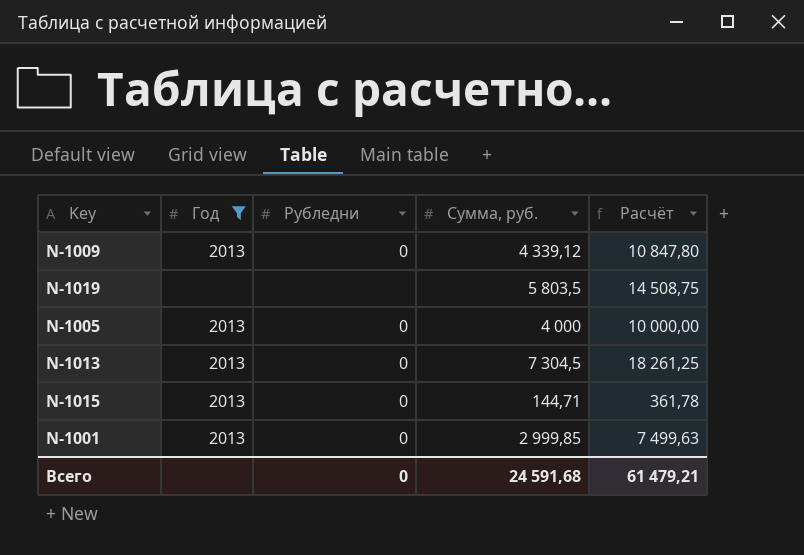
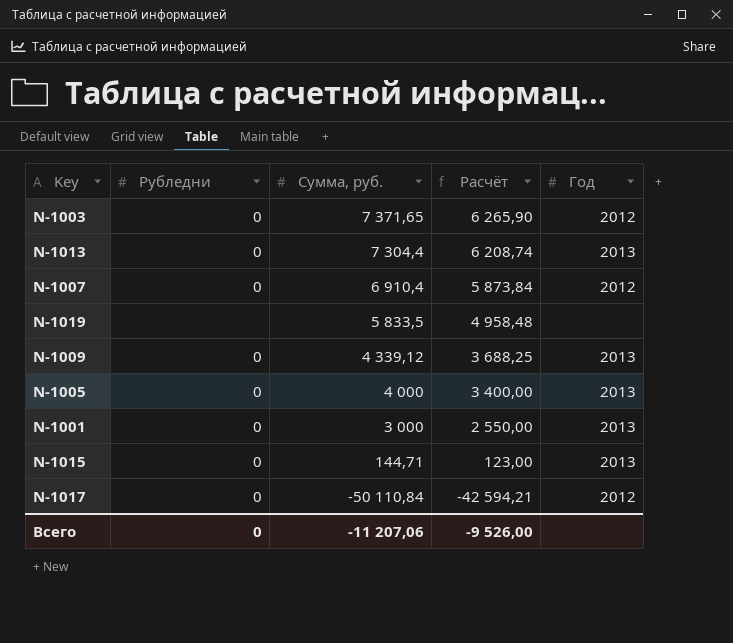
filter: Год != 2012 -> none
row order: none -> Сумма, руб. descending
column Расчёт | formula: [Сумма, руб.] * 2,5 -> [Сумма, руб.] * 0,85
column Год | position: 2 -> 5
N-1013 | Сумма, руб.: 7 304,5 -> 7 304,4
N-1019 | Сумма, руб.: 5 803,5 -> 5 833,5
N-1001 | Сумма, руб.: 2 999,85 -> 3 000
Всего | Сумма, руб.: 24 591,68 -> -11 207,06
Всего | Расчёт: 61 479,21 -> -9 526,00

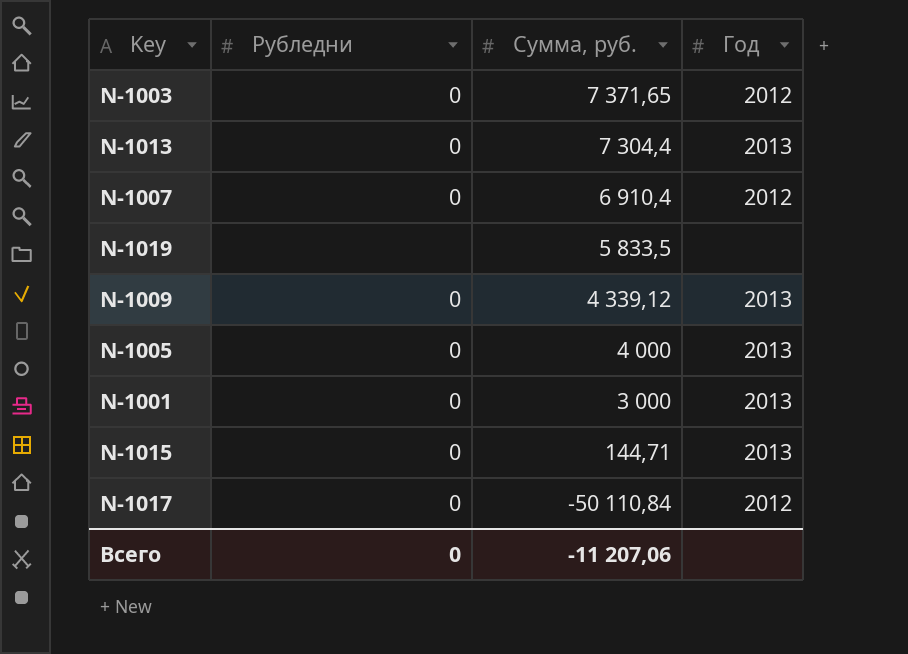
column Расчёт | formula: [Сумма, руб.] * 0,85 -> none

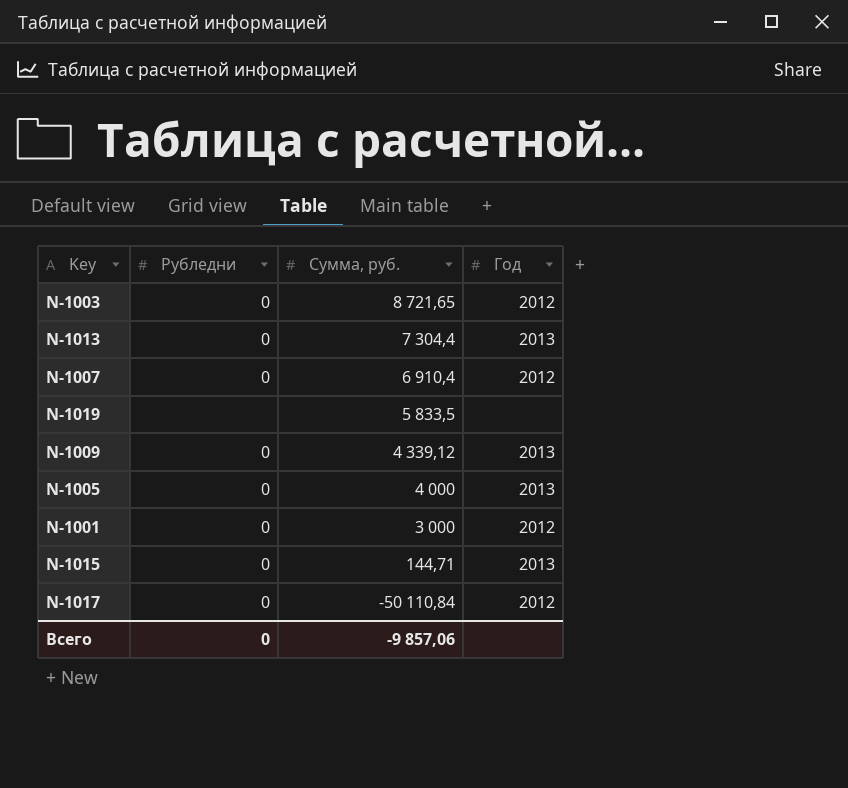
N-1003 | Сумма, руб.: 7 371,65 -> 8 721,65
N-1001 | Год: 2013 -> 2012
Всего | Сумма, руб.: -11 207,06 -> -9 857,06

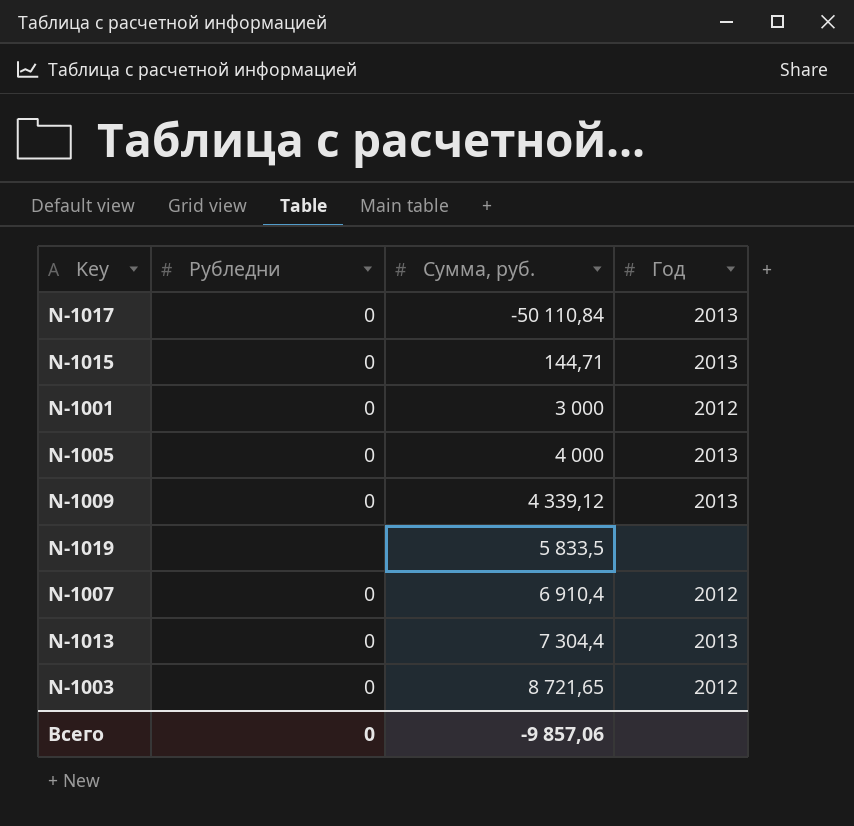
row order: Сумма, руб. descending -> Сумма, руб. ascending
N-1017 | Год: 2012 -> 2013

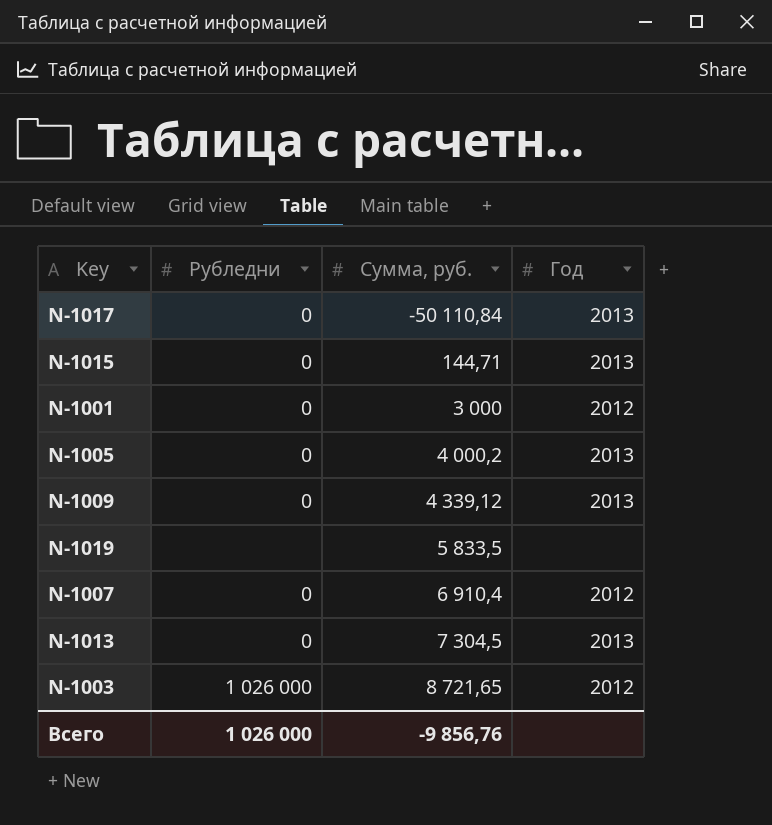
N-1005 | Сумма, руб.: 4 000 -> 4 000,2
N-1013 | Сумма, руб.: 7 304,4 -> 7 304,5
N-1003 | Рубледни: 0 -> 1 026 000
Всего | Рубледни: 0 -> 1 026 000
Всего | Сумма, руб.: -9 857,06 -> -9 856,76

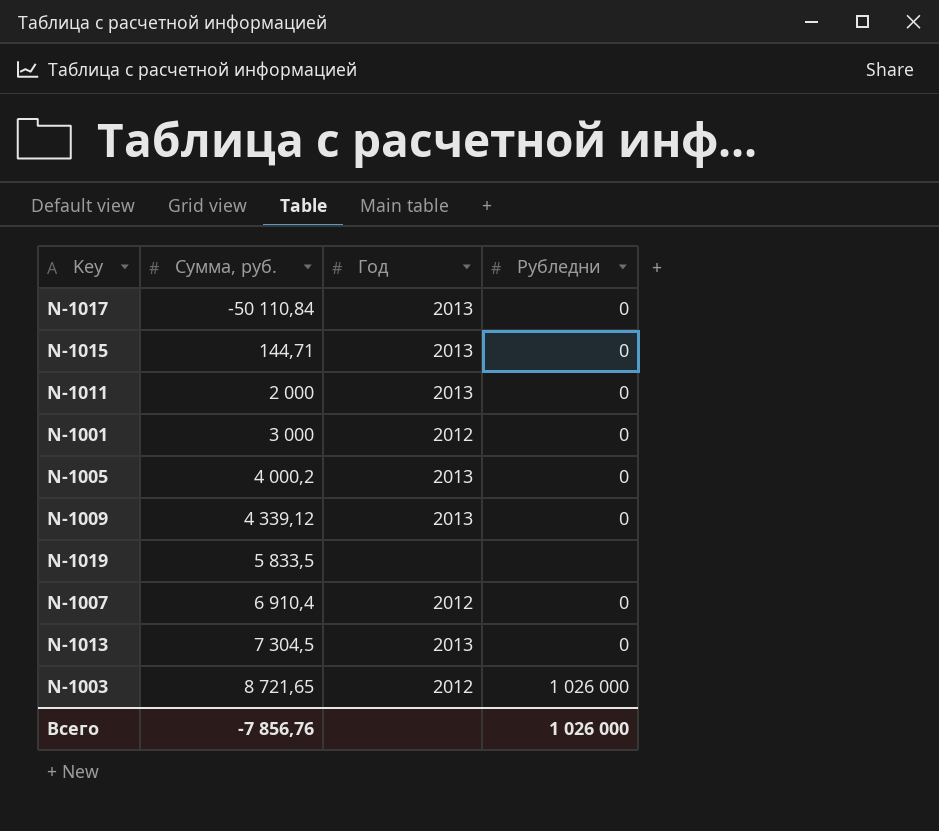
column Рубледни | position: 2 -> 4
row N-1011: none -> 2 000 | 2013 | 0
Всего | Сумма, руб.: -9 856,76 -> -7 856,76

